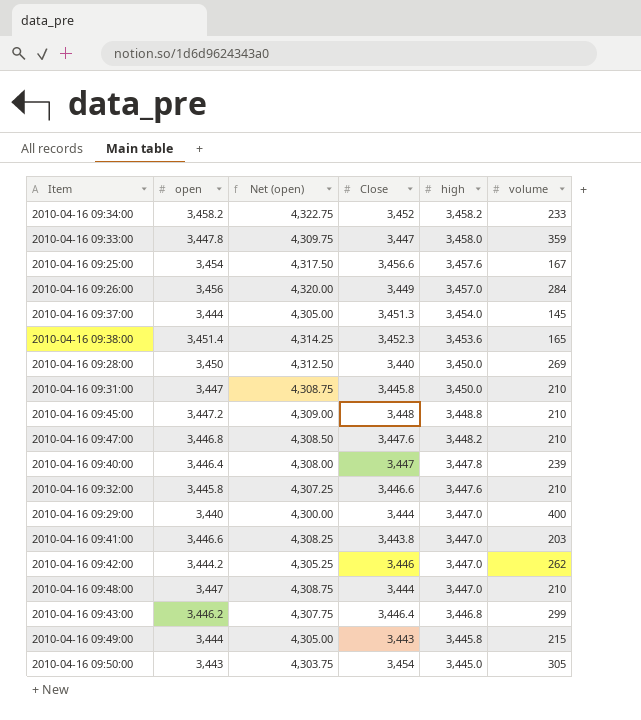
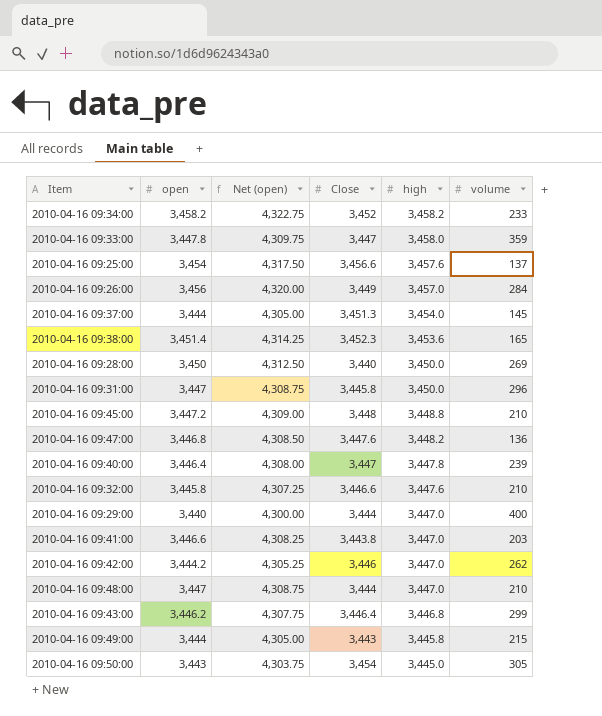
2010-04-16 09:25:00 | volume: 167 -> 137
2010-04-16 09:31:00 | volume: 210 -> 296
2010-04-16 09:47:00 | volume: 210 -> 136

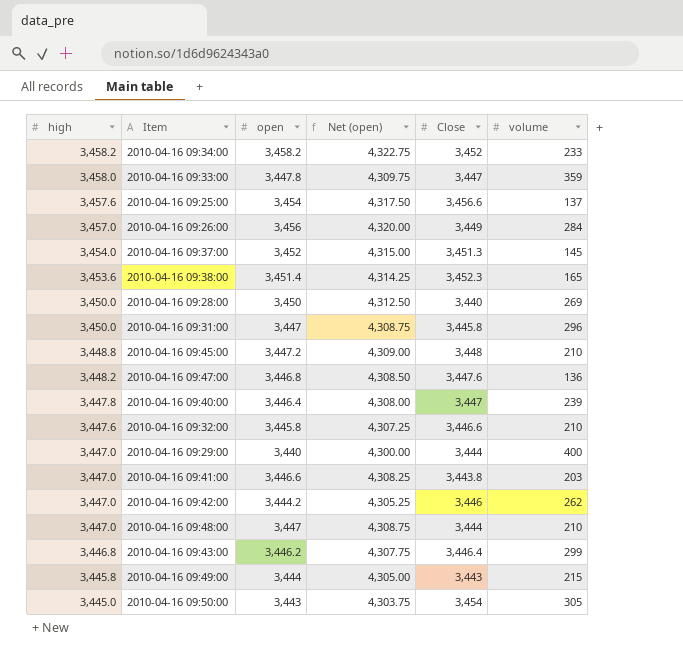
column high | position: 5 -> 1
2010-04-16 09:37:00 | open: 3,444 -> 3,452
2010-04-16 09:37:00 | Net (open): 4,305.00 -> 4,315.00

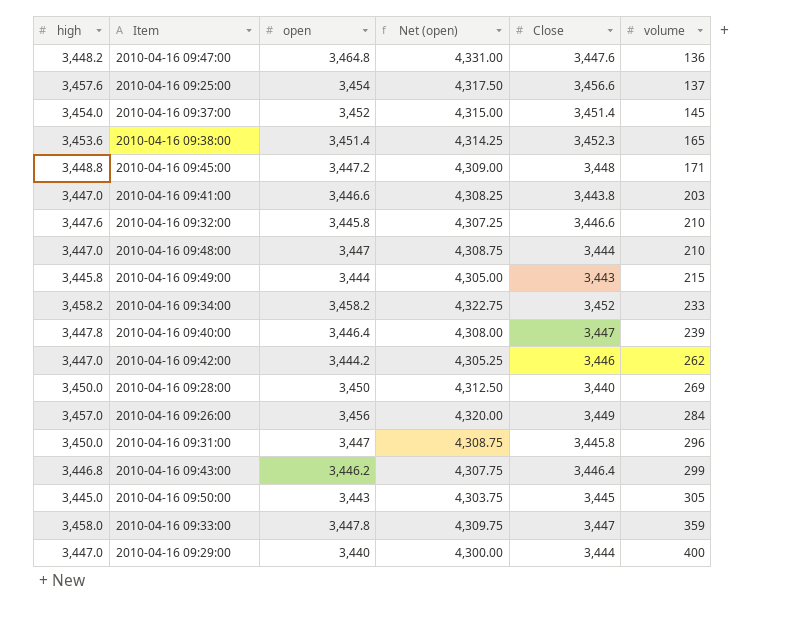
row order: high descending -> volume ascending
2010-04-16 09:47:00 | open: 3,446.8 -> 3,464.8
2010-04-16 09:47:00 | Net (open): 4,308.50 -> 4,331.00
2010-04-16 09:37:00 | Close: 3,451.3 -> 3,451.4
2010-04-16 09:45:00 | volume: 210 -> 171
2010-04-16 09:50:00 | Close: 3,454 -> 3,445

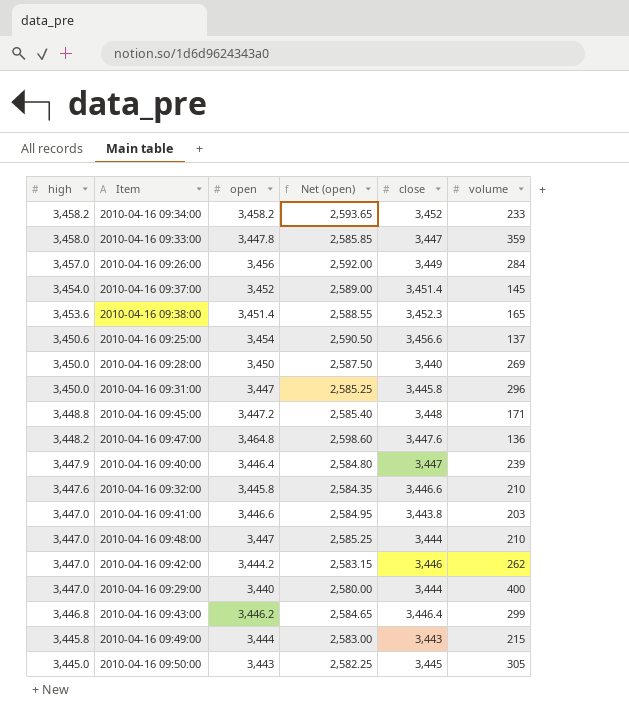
row order: volume ascending -> high descending
column Net (open) | formula: [open] * 1.25 -> [open] * 0.75
column name: Close -> close
2010-04-16 09:25:00 | high: 3,457.6 -> 3,450.6
2010-04-16 09:40:00 | high: 3,447.8 -> 3,447.9

